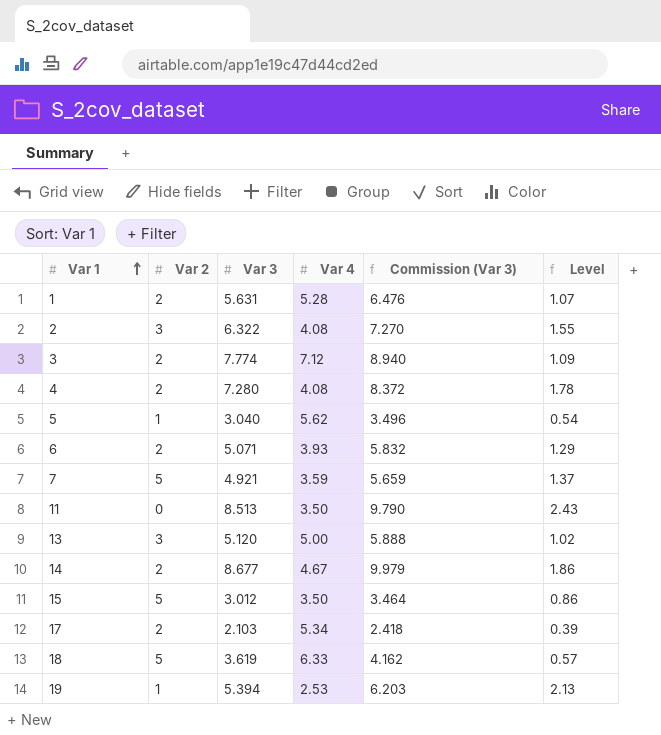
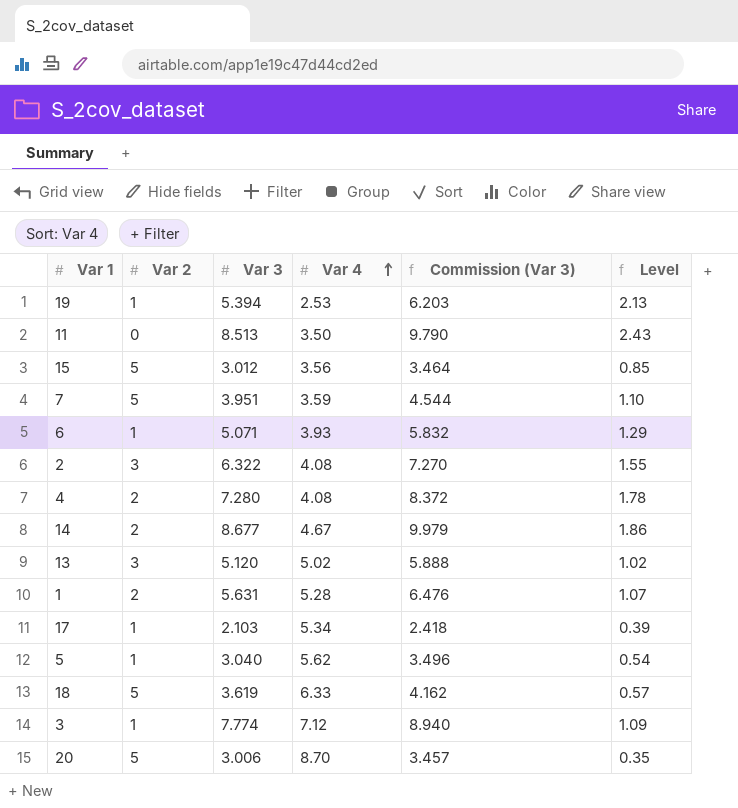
row order: Var 1 ascending -> Var 4 ascending
15 | Var 4: 3.50 -> 3.56
15 | Level: 0.86 -> 0.85
7 | Var 3: 4.921 -> 3.951
7 | Commission (Var 3): 5.659 -> 4.544
7 | Level: 1.37 -> 1.10
6 | Var 2: 2 -> 1
13 | Var 4: 5.00 -> 5.02
17 | Var 2: 2 -> 1
3 | Var 2: 2 -> 1
row 20: none -> 5 | 3.006 | 8.70 | 3.457 | 0.35

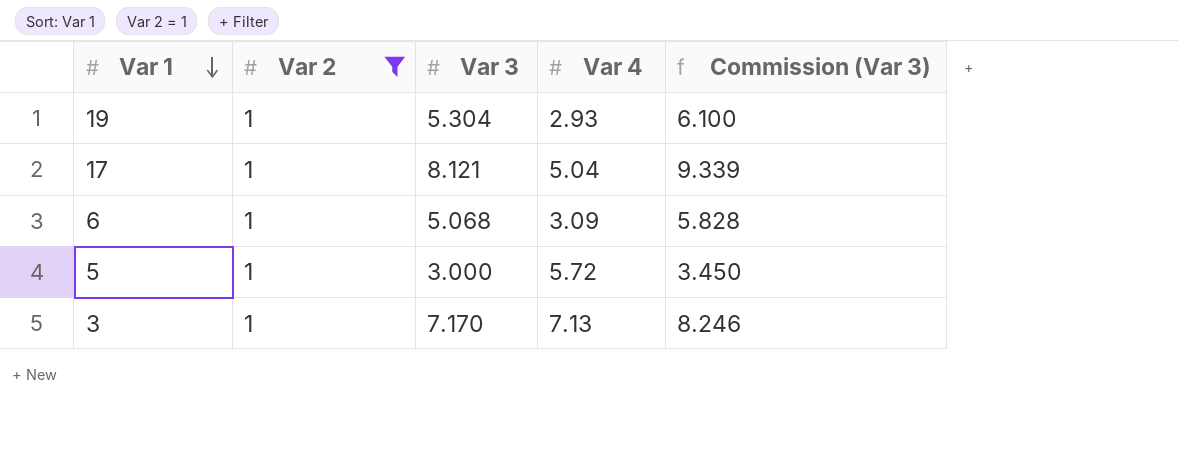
filter: none -> Var 2 = 1
row order: Var 4 ascending -> Var 1 descending
column Level | formula: [Var 3] / [Var 4] -> none
19 | Var 3: 5.394 -> 5.304
19 | Var 4: 2.53 -> 2.93
19 | Commission (Var 3): 6.203 -> 6.100
17 | Var 3: 2.103 -> 8.121
17 | Var 4: 5.34 -> 5.04
17 | Commission (Var 3): 2.418 -> 9.339
6 | Var 3: 5.071 -> 5.068
6 | Var 4: 3.93 -> 3.09
6 | Commission (Var 3): 5.832 -> 5.828
5 | Var 3: 3.040 -> 3.000
5 | Var 4: 5.62 -> 5.72
5 | Commission (Var 3): 3.496 -> 3.450
3 | Var 3: 7.774 -> 7.170
3 | Var 4: 7.12 -> 7.13
3 | Commission (Var 3): 8.940 -> 8.246

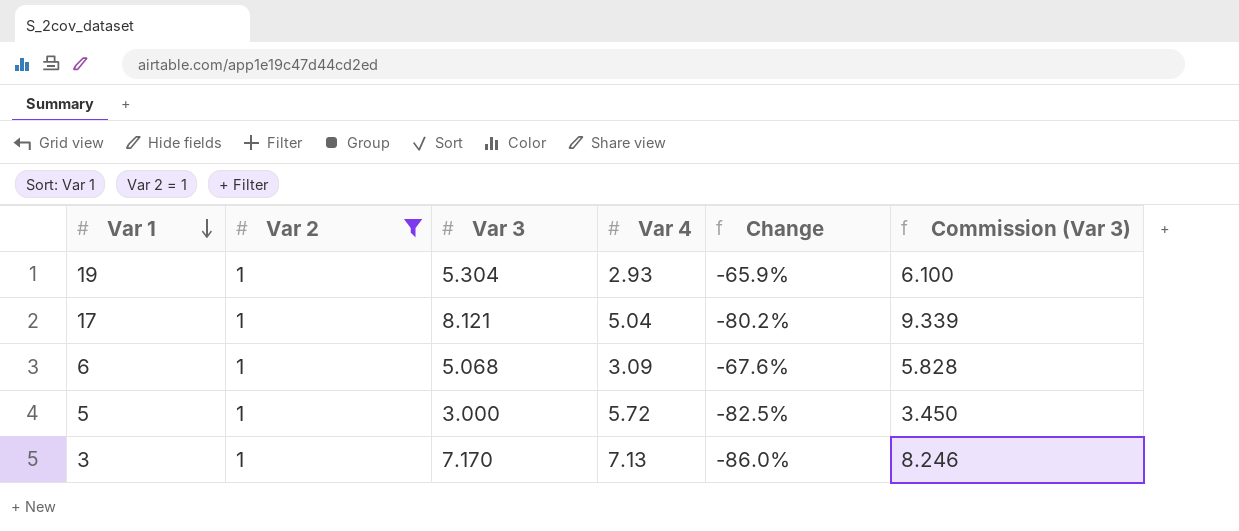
column Change | formula: none -> ([Var 2] - [Var 4]) / [Var 4]

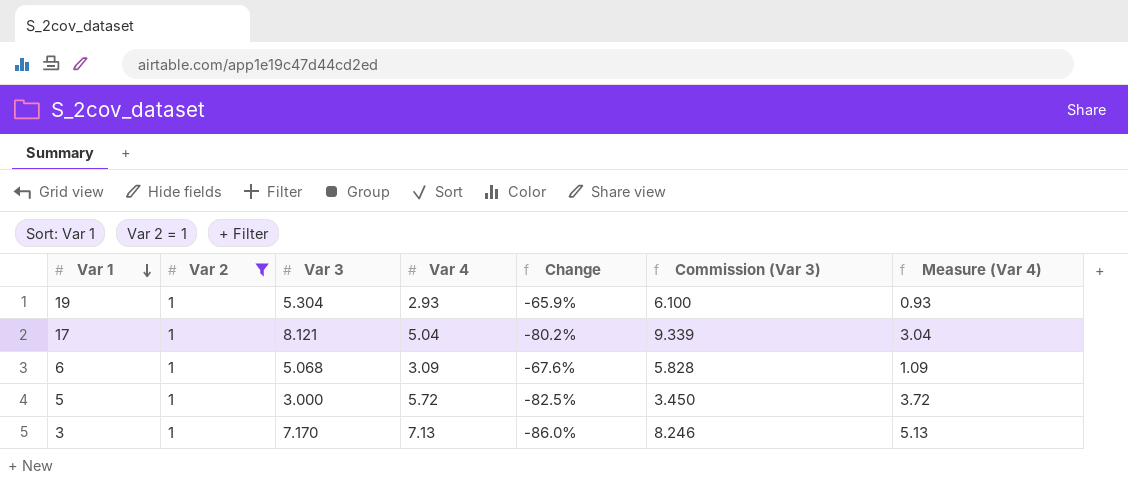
column Measure (Var 4) | formula: none -> [Var 4] - 2

